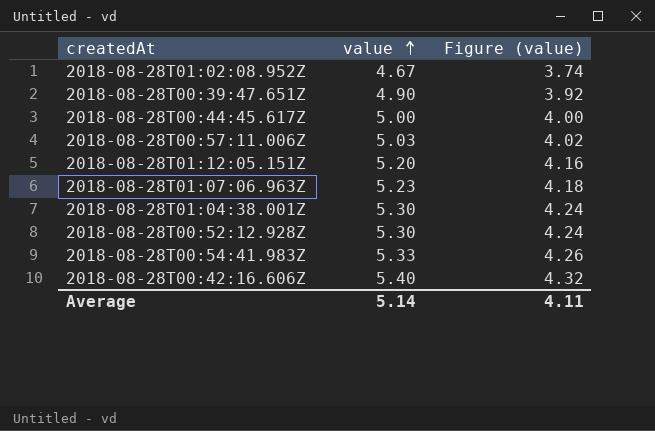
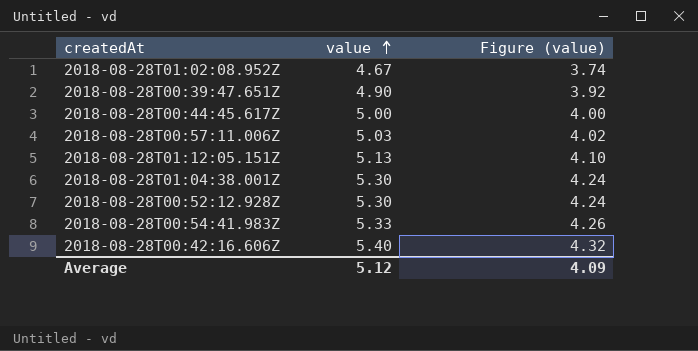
row 2018-08-28T01:07:06.963Z: 5.23 | 4.18 -> none
2018-08-28T01:12:05.151Z | value: 5.20 -> 5.13
2018-08-28T01:12:05.151Z | Figure (value): 4.16 -> 4.10
Average | value: 5.14 -> 5.12
Average | Figure (value): 4.11 -> 4.09

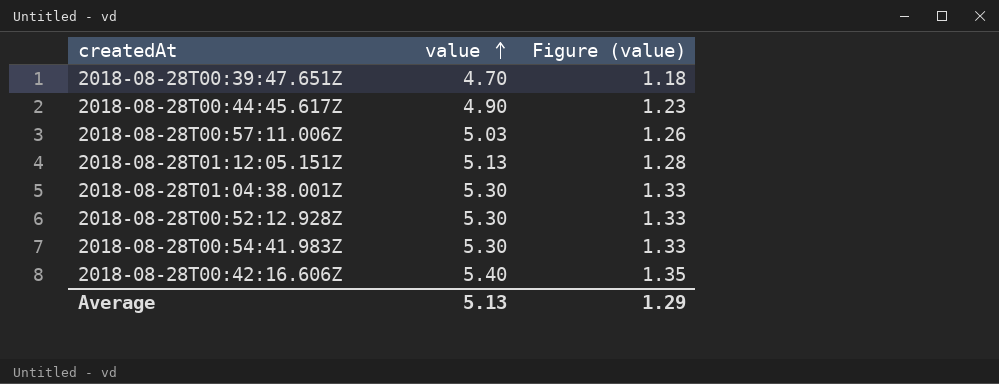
column Figure (value) | formula: [value] * 0.8 -> [value] * 0.25
row 2018-08-28T01:02:08.952Z: 4.67 | 3.74 -> none
2018-08-28T00:39:47.651Z | value: 4.90 -> 4.70
2018-08-28T00:44:45.617Z | value: 5.00 -> 4.90
2018-08-28T00:54:41.983Z | value: 5.33 -> 5.30
Average | value: 5.12 -> 5.13
Average | Figure (value): 4.09 -> 1.29

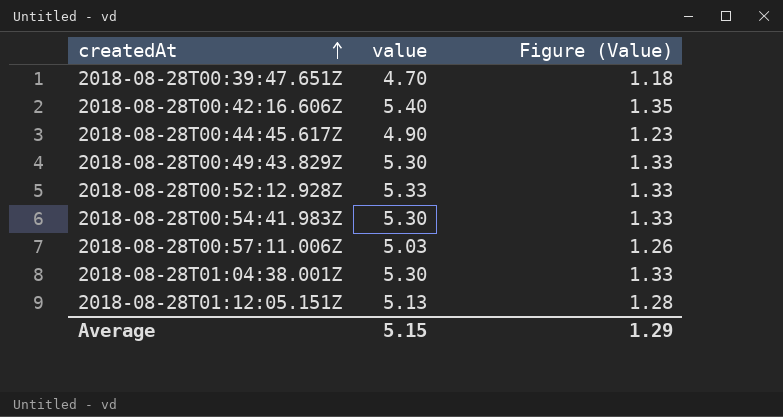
row order: value ascending -> createdAt ascending
column name: Figure (value) -> Figure (Value)
row 2018-08-28T00:49:43.829Z: none -> 5.30 | 1.33
2018-08-28T00:52:12.928Z | value: 5.30 -> 5.33
Average | value: 5.13 -> 5.15

